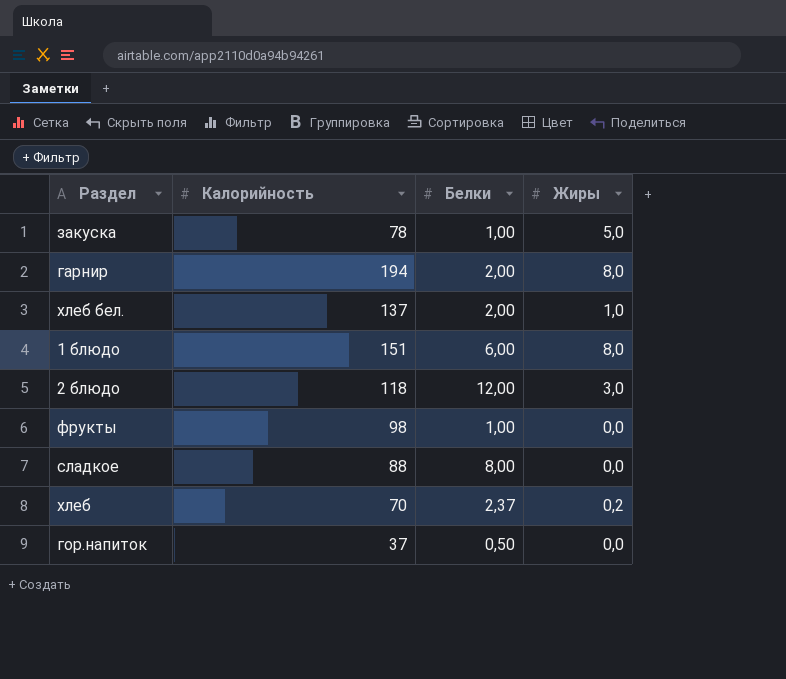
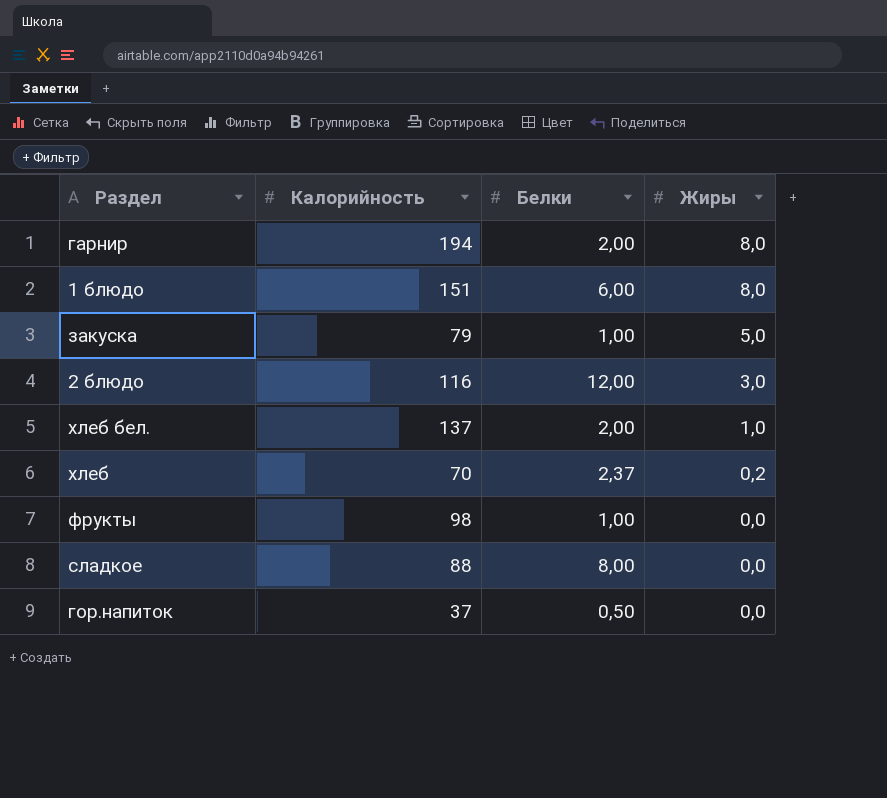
row order: none -> Жиры descending
закуска | Калорийность: 78 -> 79
2 блюдо | Калорийность: 118 -> 116

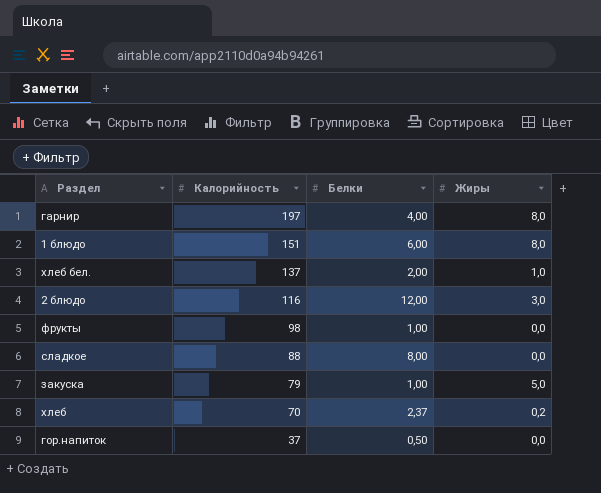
row order: Жиры descending -> Калорийность descending
гарнир | Калорийность: 194 -> 197
гарнир | Белки: 2,00 -> 4,00

